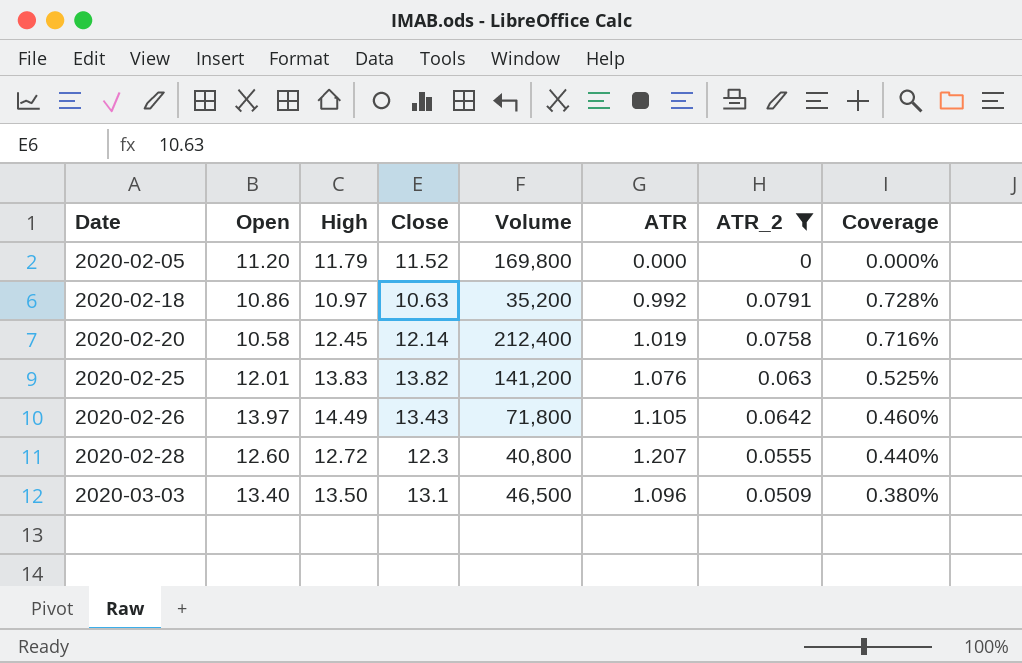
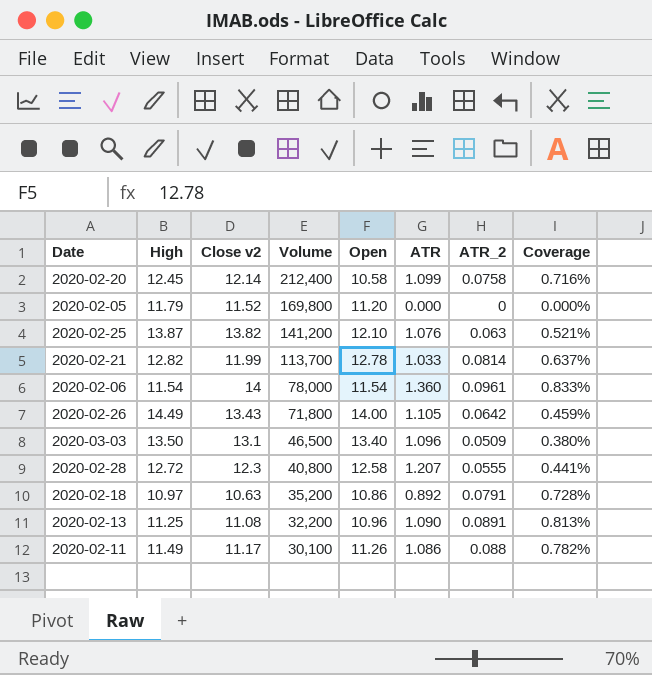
filter: ATR_2 <= 0.0791 -> none
row order: Date ascending -> Volume descending
column name: Close -> Close v2
column Open | position: 2 -> 5
2020-02-20 | ATR: 1.019 -> 1.099
2020-02-25 | High: 13.83 -> 13.87
2020-02-25 | Open: 12.01 -> 12.10
2020-02-25 | Coverage: 0.525% -> 0.521%
2020-02-26 | Open: 13.97 -> 14.00
2020-02-26 | Coverage: 0.460% -> 0.459%
2020-02-28 | Open: 12.60 -> 12.58
2020-02-28 | Coverage: 0.440% -> 0.441%
2020-02-18 | ATR: 0.992 -> 0.892

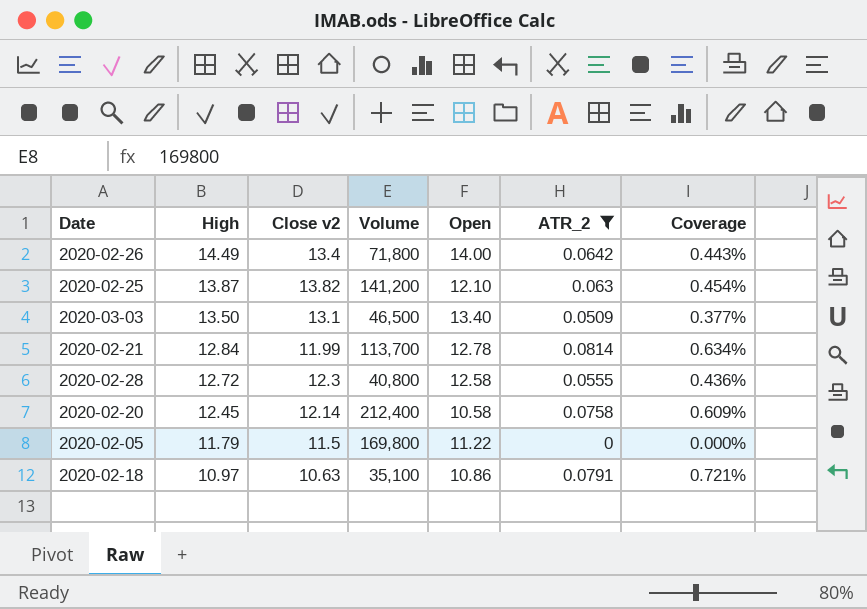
filter: none -> ATR_2 <= 0.0814
row order: Volume descending -> High descending
column ATR | position: 6 -> none
column Coverage | formula: [ATR_2] / [Open] -> [ATR_2] / [High]
2020-02-26 | Close v2: 13.43 -> 13.4
2020-02-21 | High: 12.82 -> 12.84
2020-02-05 | Close v2: 11.52 -> 11.5
2020-02-05 | Open: 11.20 -> 11.22
2020-02-18 | Volume: 35,200 -> 35,100

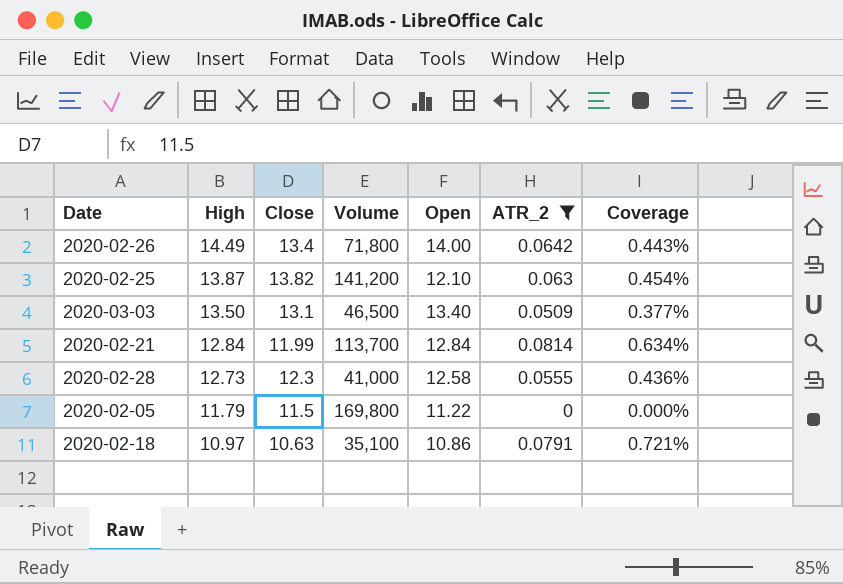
column name: Close v2 -> Close
row 2020-02-20: 12.45 | 12.14 | 212,400 | 10.58 | 0.0758 | 0.609% -> none
2020-02-21 | Open: 12.78 -> 12.84
2020-02-28 | High: 12.72 -> 12.73
2020-02-28 | Volume: 40,800 -> 41,000

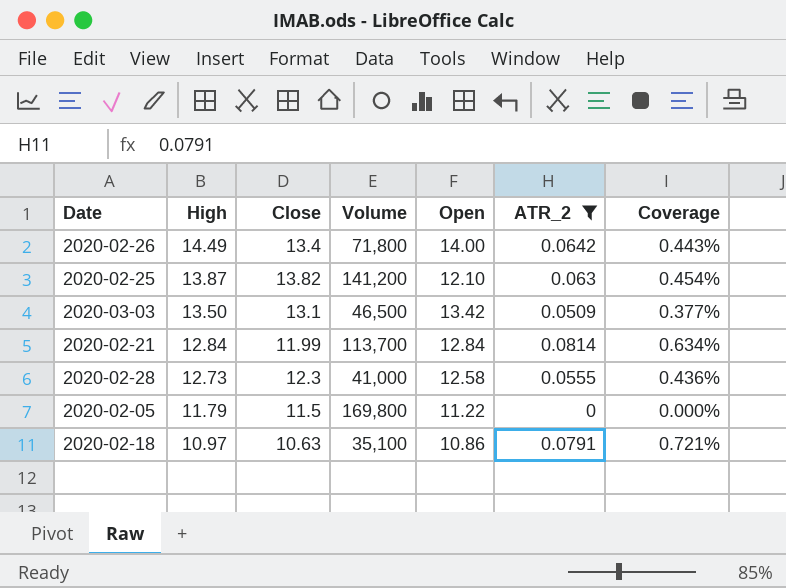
2020-03-03 | Open: 13.40 -> 13.42

